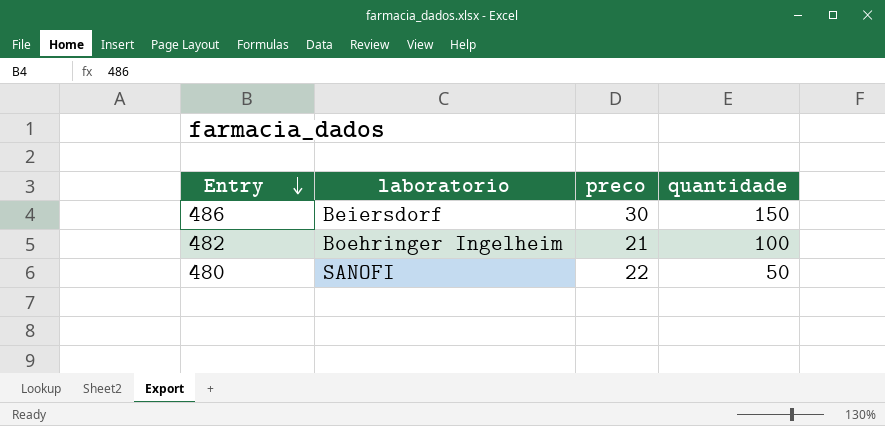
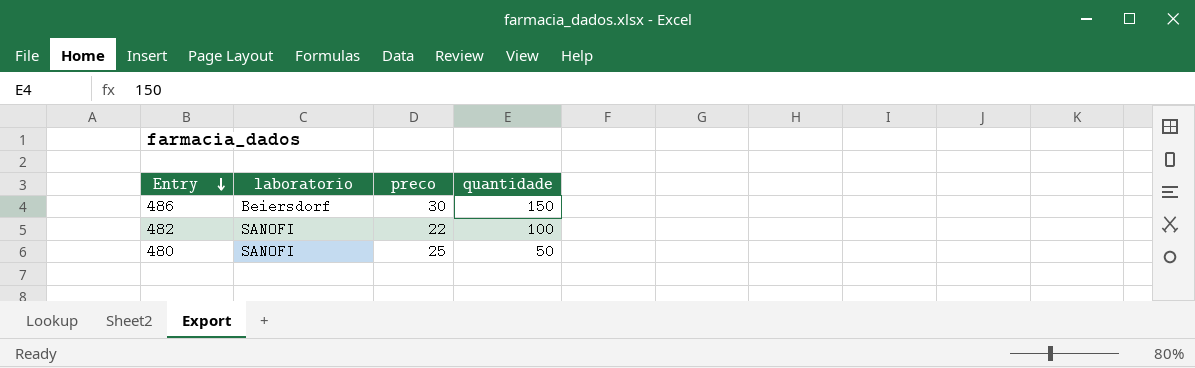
482 | laboratorio: Boehringer Ingelheim -> SANOFI
482 | preco: 21 -> 22
480 | preco: 22 -> 25

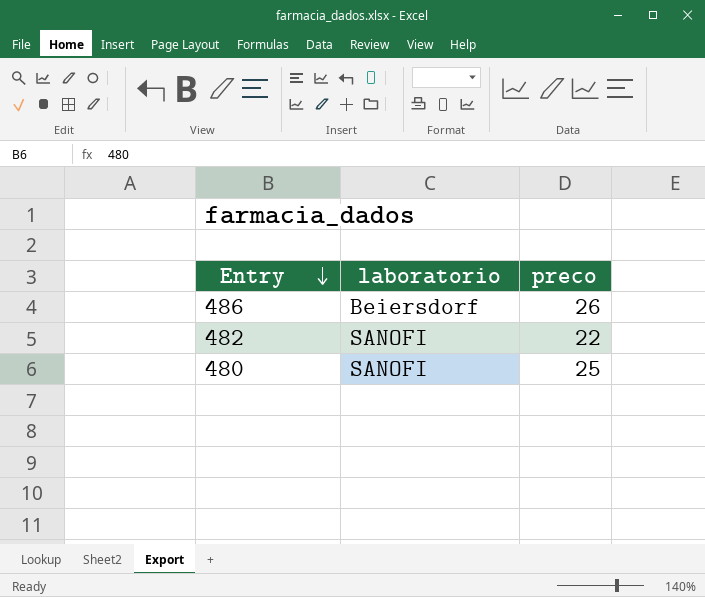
column quantidade | position: 4 -> none
486 | preco: 30 -> 26

